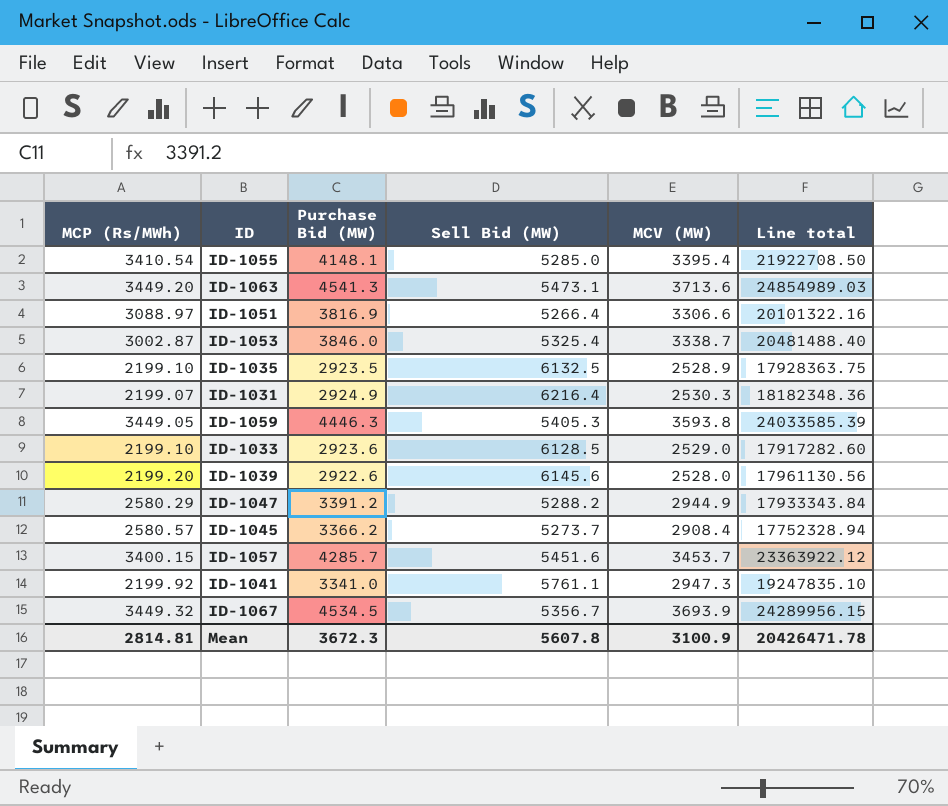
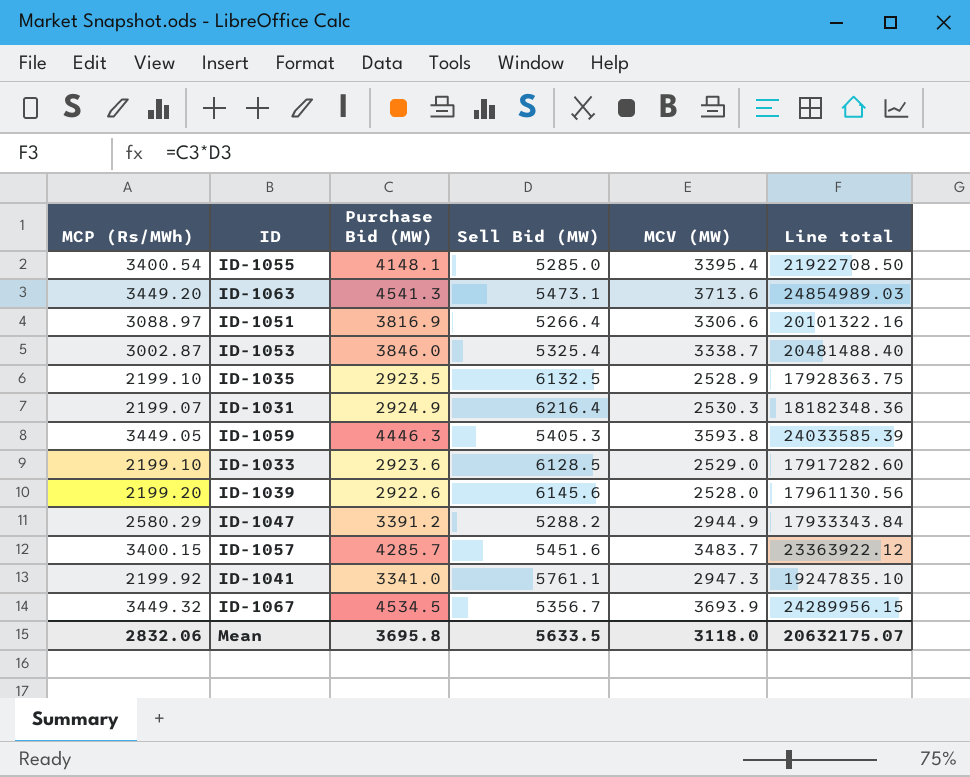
row ID-1045: 2580.57 | 3366.2 | 5273.7 | 2908.4 | 17752328.94 -> none
ID-1055 | MCP (Rs/MWh): 3410.54 -> 3400.54
ID-1057 | MCV (MW): 3453.7 -> 3483.7
Mean | MCP (Rs/MWh): 2814.81 -> 2832.06
Mean | Purchase Bid (MW): 3672.3 -> 3695.8
Mean | Sell Bid (MW): 5607.8 -> 5633.5
Mean | MCV (MW): 3100.9 -> 3118.0
Mean | Line total: 20426471.78 -> 20632175.07

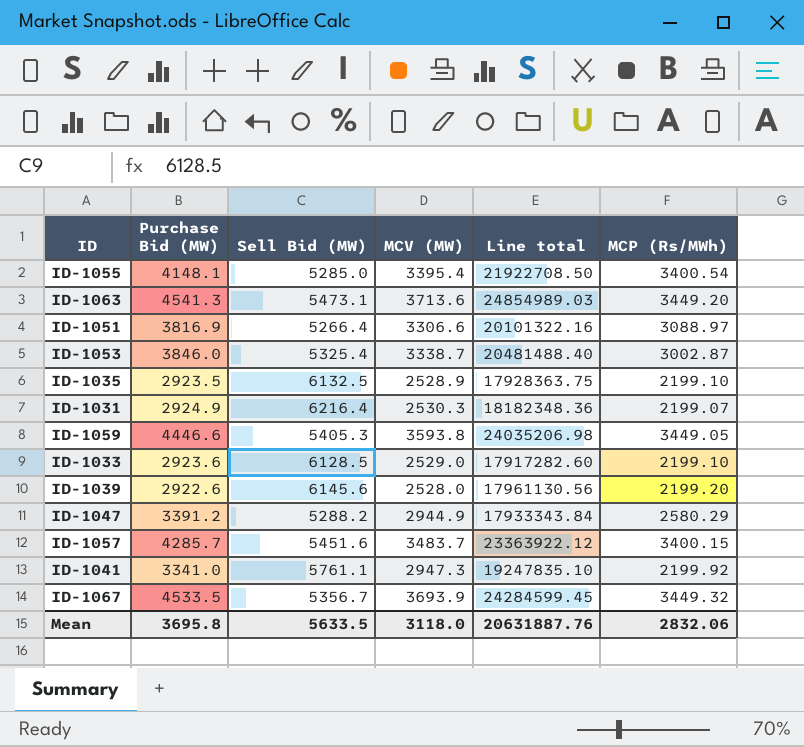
column MCP (Rs/MWh) | position: 1 -> 6
ID-1059 | Purchase Bid (MW): 4446.3 -> 4446.6
ID-1059 | Line total: 24033585.39 -> 24035206.98
ID-1067 | Purchase Bid (MW): 4534.5 -> 4533.5
ID-1067 | Line total: 24289956.15 -> 24284599.45
Mean | Line total: 20632175.07 -> 20631887.76

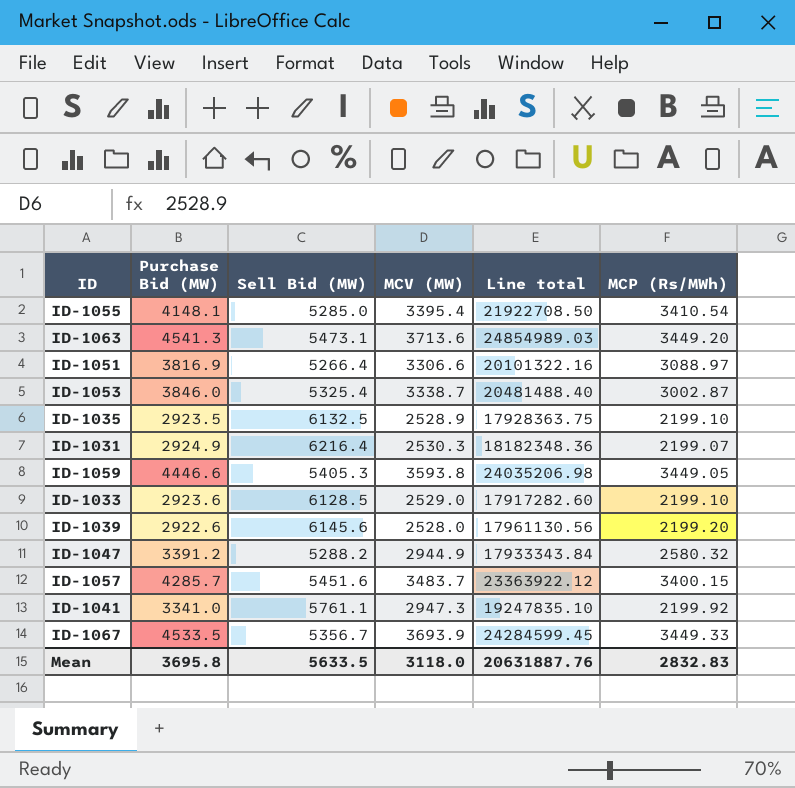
ID-1055 | MCP (Rs/MWh): 3400.54 -> 3410.54
ID-1047 | MCP (Rs/MWh): 2580.29 -> 2580.32
ID-1067 | MCP (Rs/MWh): 3449.32 -> 3449.33
Mean | MCP (Rs/MWh): 2832.06 -> 2832.83

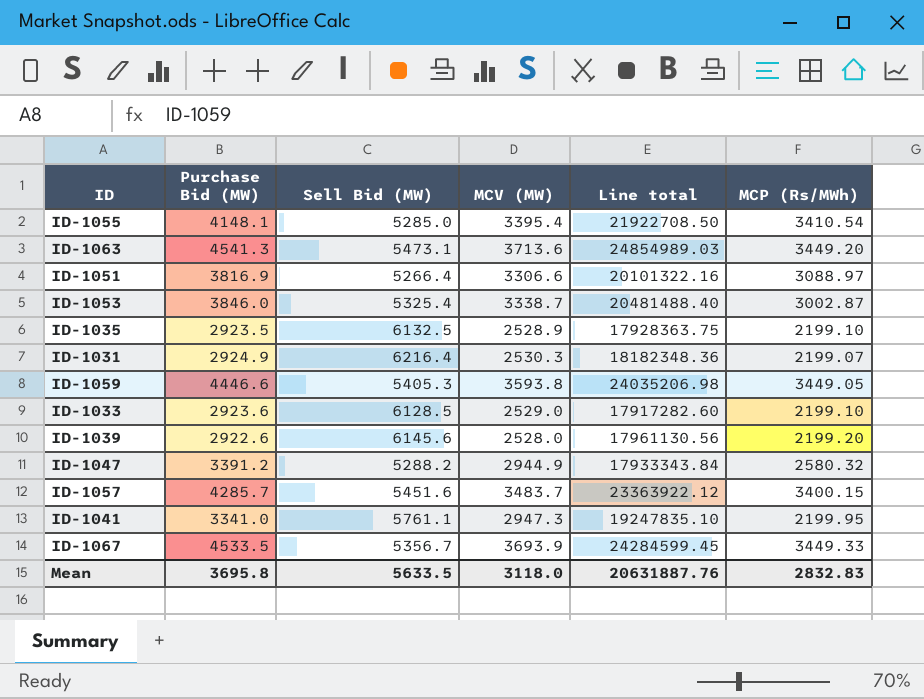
ID-1041 | MCP (Rs/MWh): 2199.92 -> 2199.95

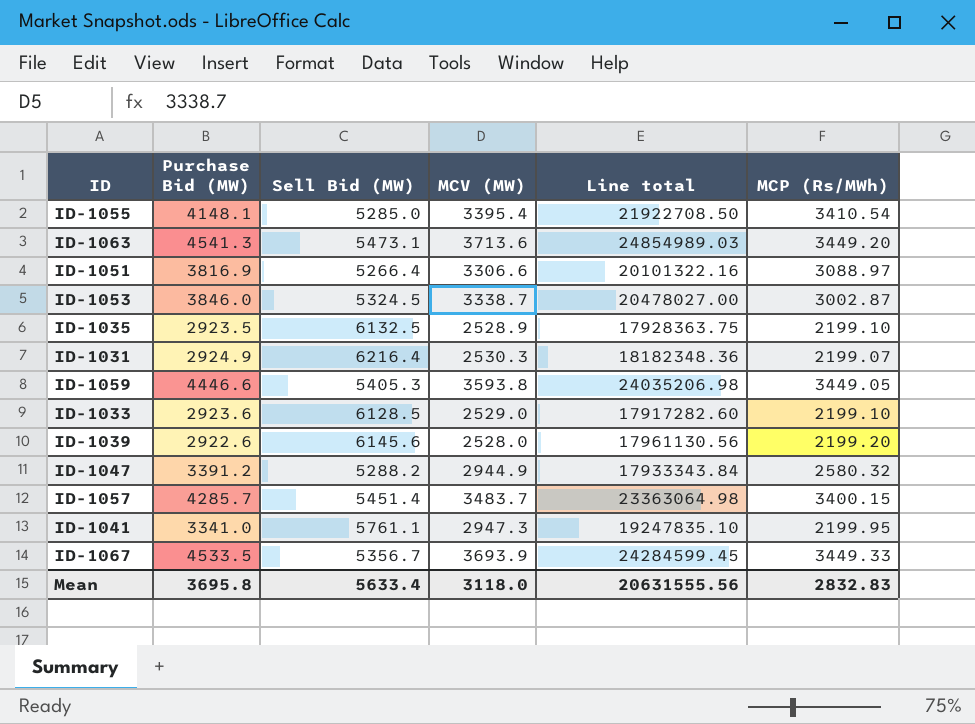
ID-1053 | Sell Bid (MW): 5325.4 -> 5324.5
ID-1053 | Line total: 20481488.40 -> 20478027.00
ID-1057 | Sell Bid (MW): 5451.6 -> 5451.4
ID-1057 | Line total: 23363922.12 -> 23363064.98
Mean | Sell Bid (MW): 5633.5 -> 5633.4
Mean | Line total: 20631887.76 -> 20631555.56

